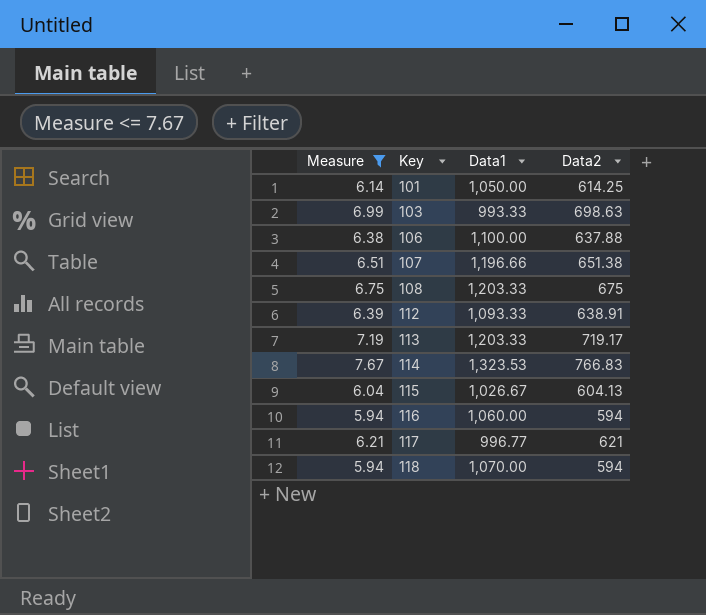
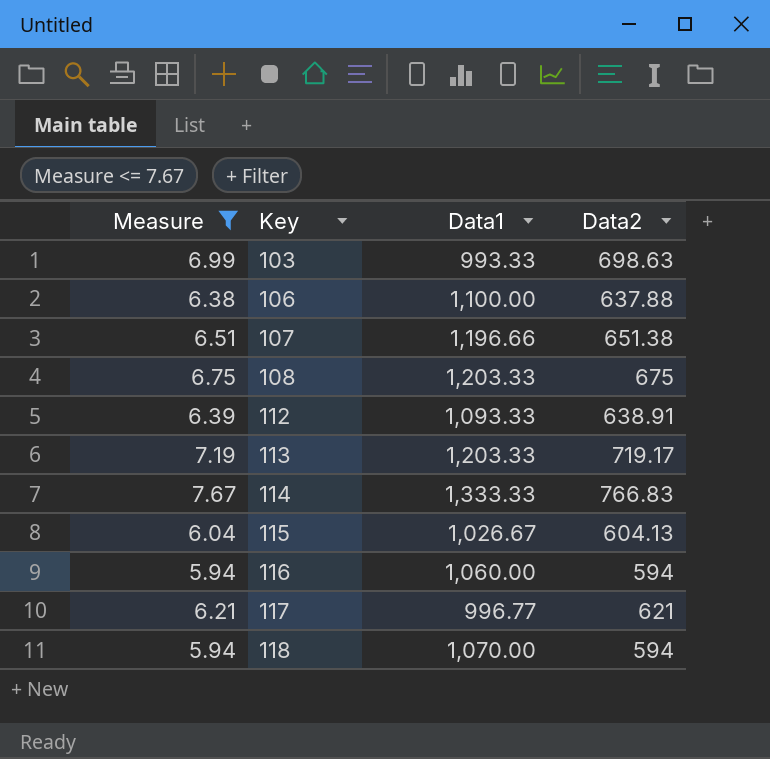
row 101: 6.14 | 1,050.00 | 614.25 -> none
114 | Data1: 1,323.53 -> 1,333.33

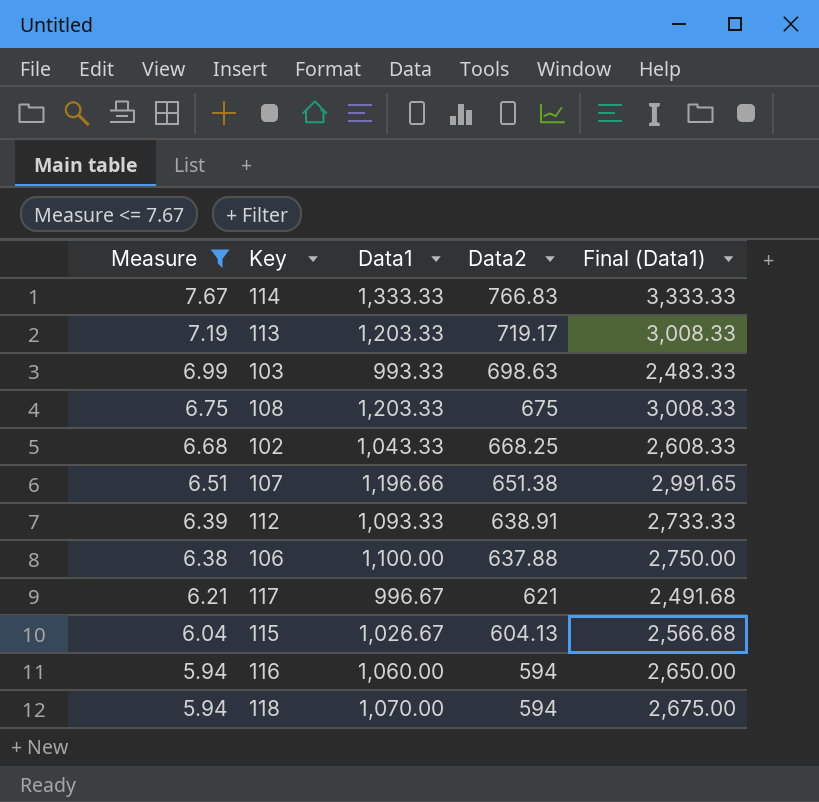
row order: Key ascending -> Measure descending
column Final (Data1) | formula: none -> [Data1] * 2.5
row 102: none -> 6.68 | 1,043.33 | 668.25 | 2,608.33
117 | Data1: 996.77 -> 996.67

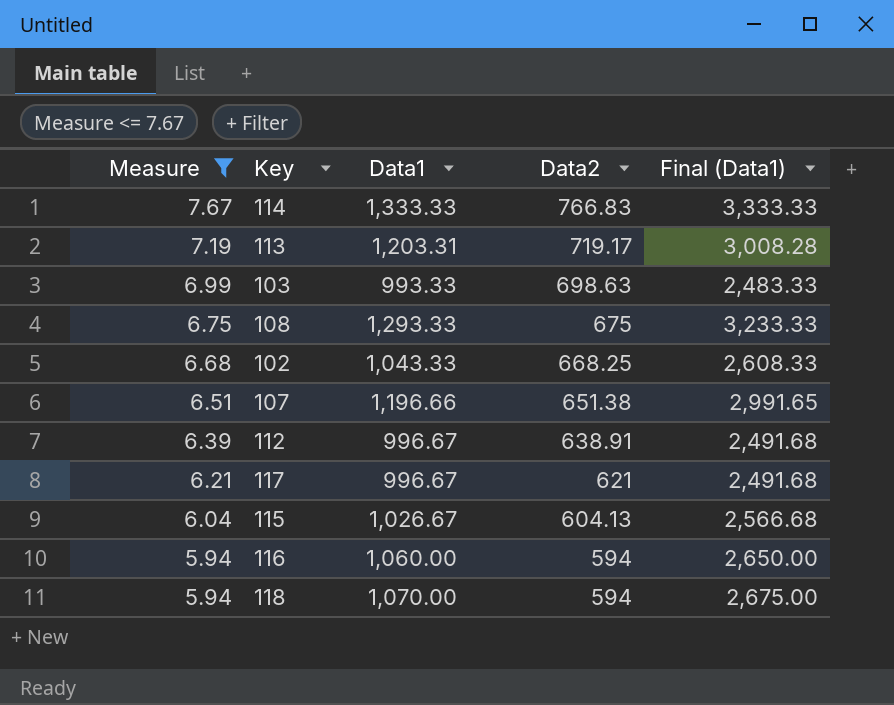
row 106: 6.38 | 1,100.00 | 637.88 | 2,750.00 -> none
113 | Data1: 1,203.33 -> 1,203.31
113 | Final (Data1): 3,008.33 -> 3,008.28
108 | Data1: 1,203.33 -> 1,293.33
108 | Final (Data1): 3,008.33 -> 3,233.33
112 | Data1: 1,093.33 -> 996.67
112 | Final (Data1): 2,733.33 -> 2,491.68

